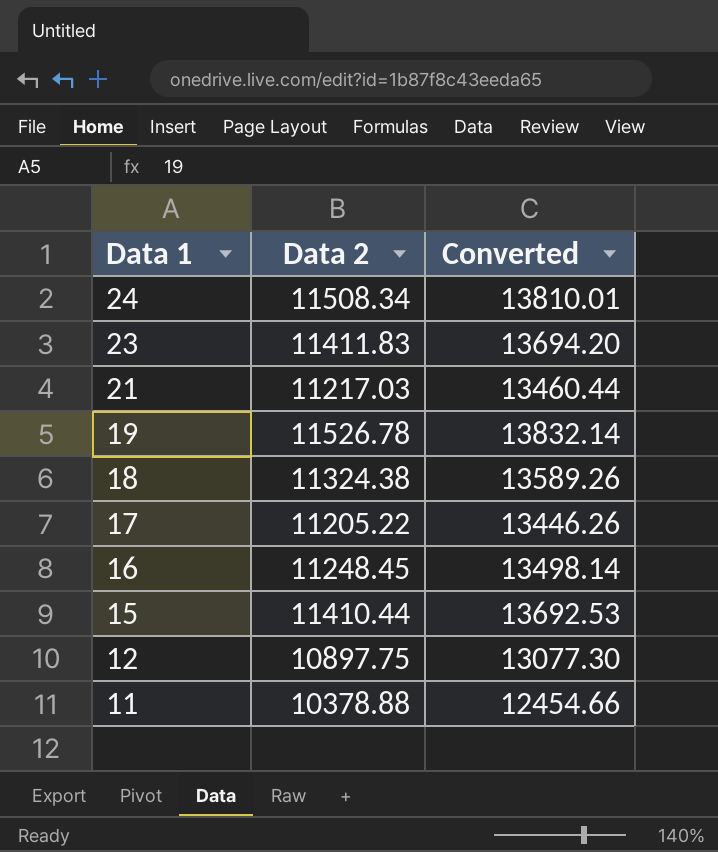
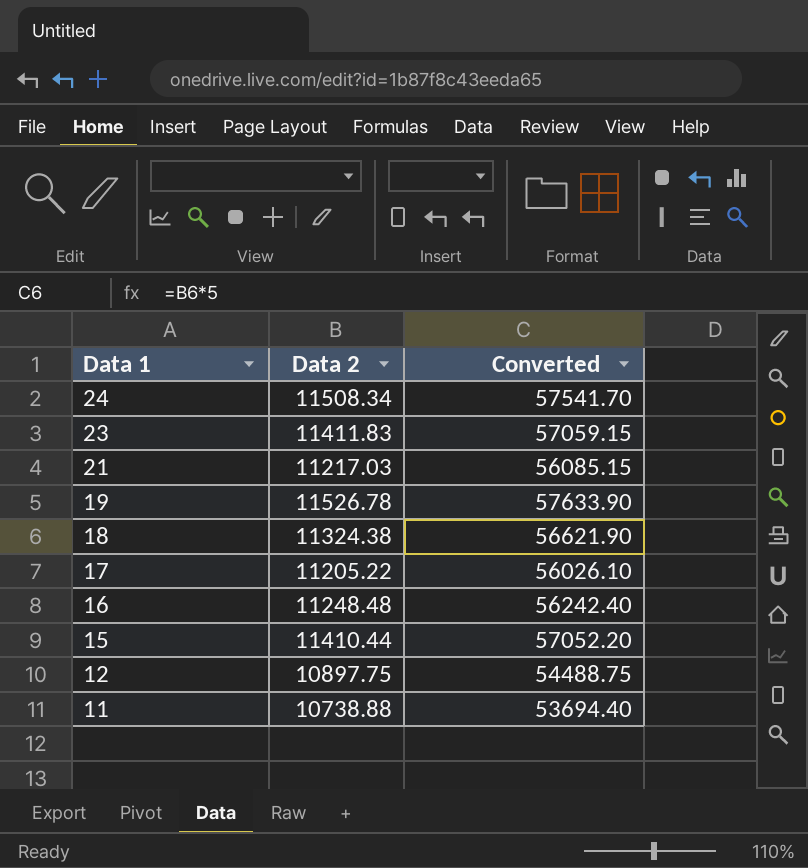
column Converted | formula: [Data 2] * 1.2 -> [Data 2] * 5
16 | Data 2: 11248.45 -> 11248.48
11 | Data 2: 10378.88 -> 10738.88

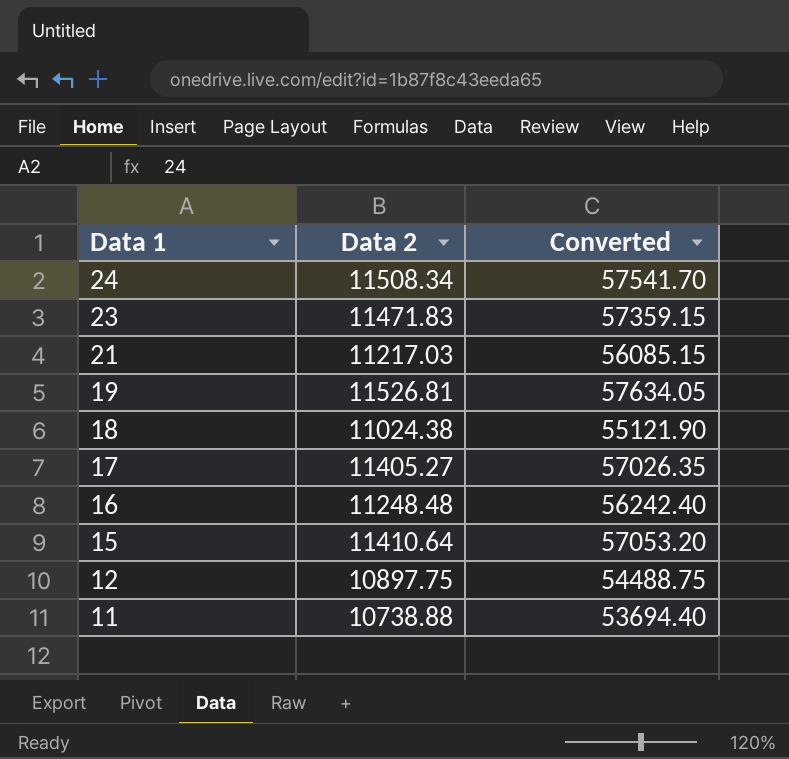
23 | Data 2: 11411.83 -> 11471.83
23 | Converted: 57059.15 -> 57359.15
19 | Data 2: 11526.78 -> 11526.81
19 | Converted: 57633.90 -> 57634.05
18 | Data 2: 11324.38 -> 11024.38
18 | Converted: 56621.90 -> 55121.90
17 | Data 2: 11205.22 -> 11405.27
17 | Converted: 56026.10 -> 57026.35
15 | Data 2: 11410.44 -> 11410.64
15 | Converted: 57052.20 -> 57053.20

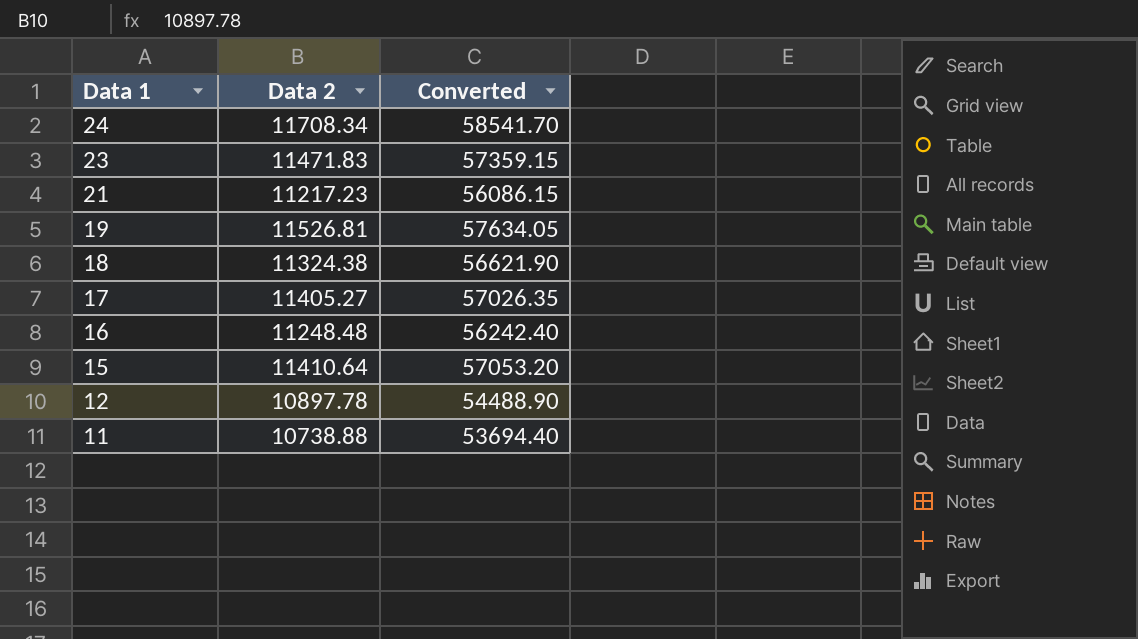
24 | Data 2: 11508.34 -> 11708.34
24 | Converted: 57541.70 -> 58541.70
21 | Data 2: 11217.03 -> 11217.23
21 | Converted: 56085.15 -> 56086.15
18 | Data 2: 11024.38 -> 11324.38
18 | Converted: 55121.90 -> 56621.90
12 | Data 2: 10897.75 -> 10897.78
12 | Converted: 54488.75 -> 54488.90

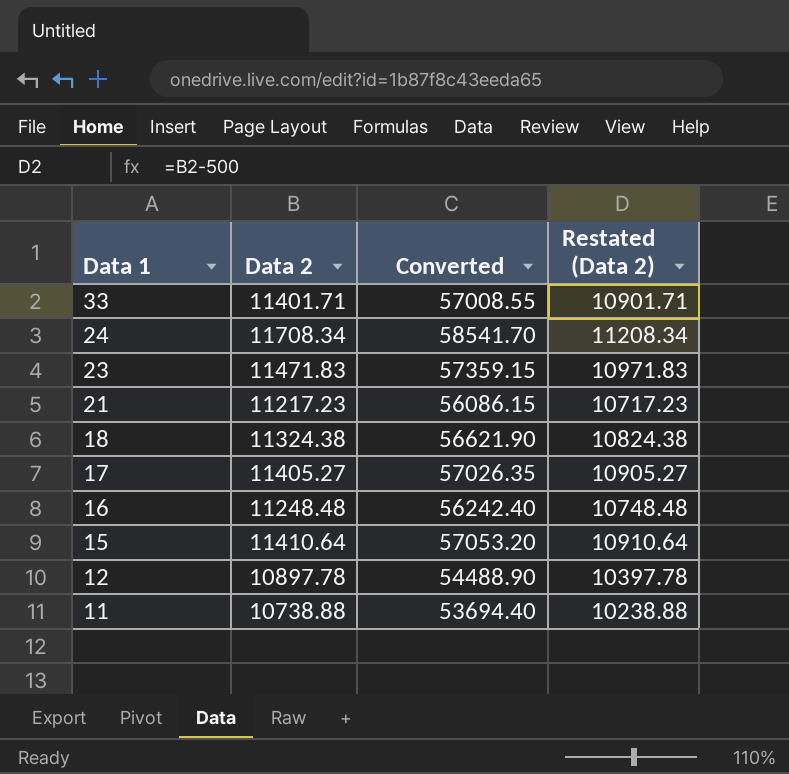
column Restated (Data 2) | formula: none -> [Data 2] - 500
row 19: 11526.81 | 57634.05 -> none
row 33: none -> 11401.71 | 57008.55 | 10901.71

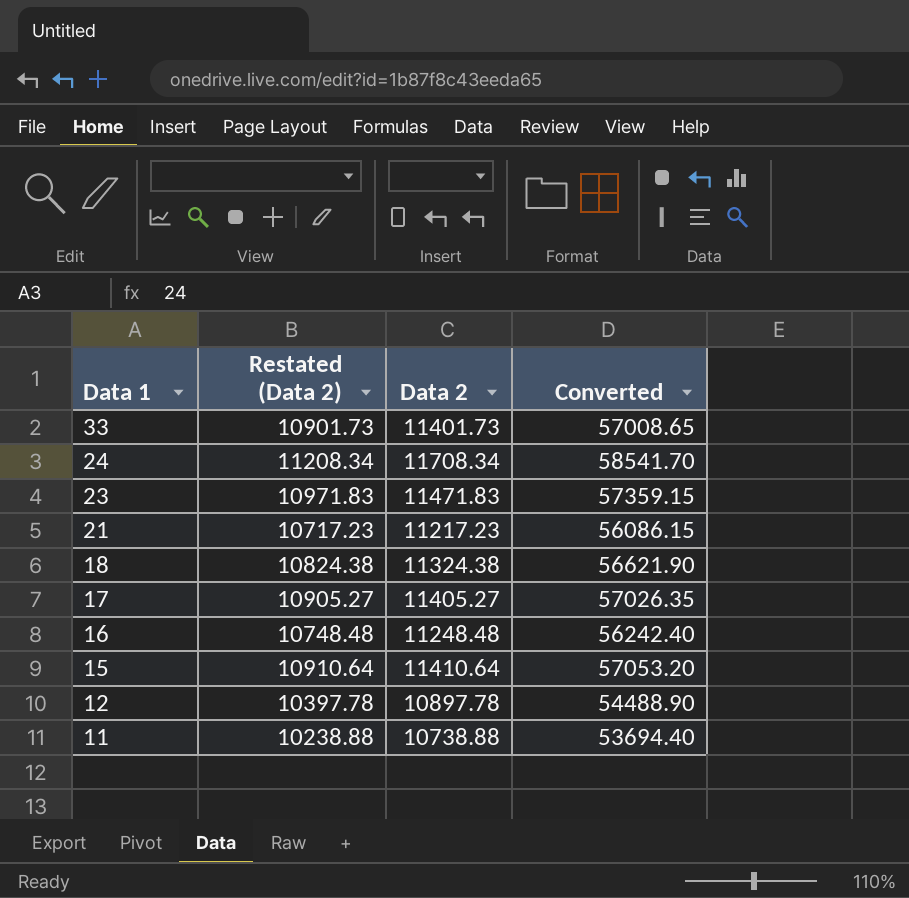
column Restated (Data 2) | position: 4 -> 2
33 | Restated (Data 2): 10901.71 -> 10901.73
33 | Data 2: 11401.71 -> 11401.73
33 | Converted: 57008.55 -> 57008.65

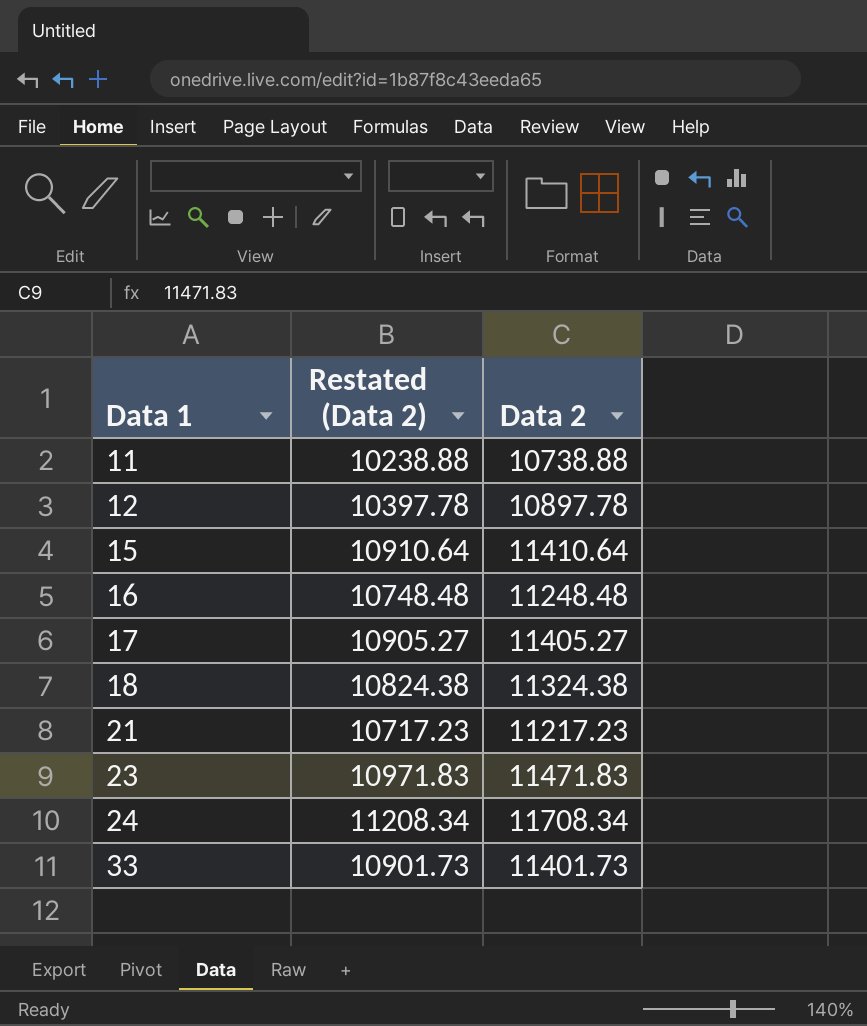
row order: Data 1 descending -> Data 1 ascending
column Converted | formula: [Data 2] * 5 -> none

